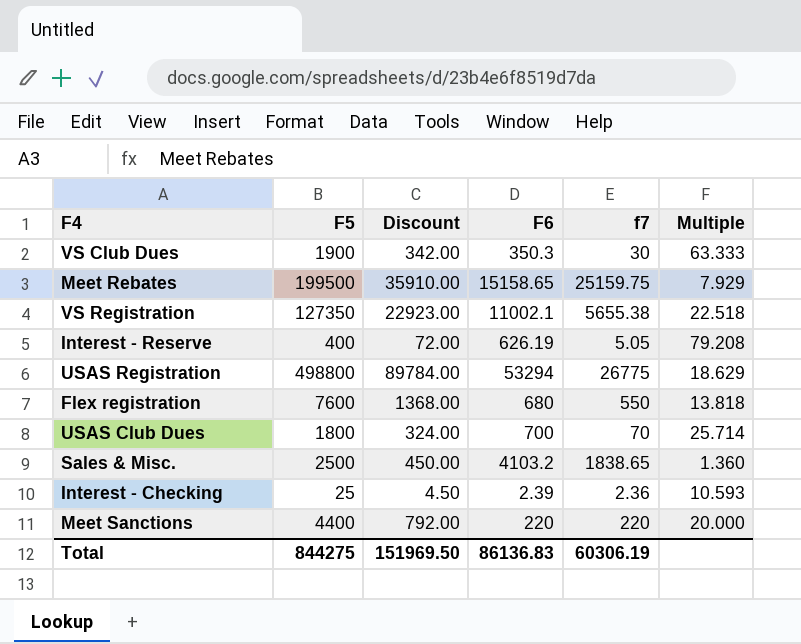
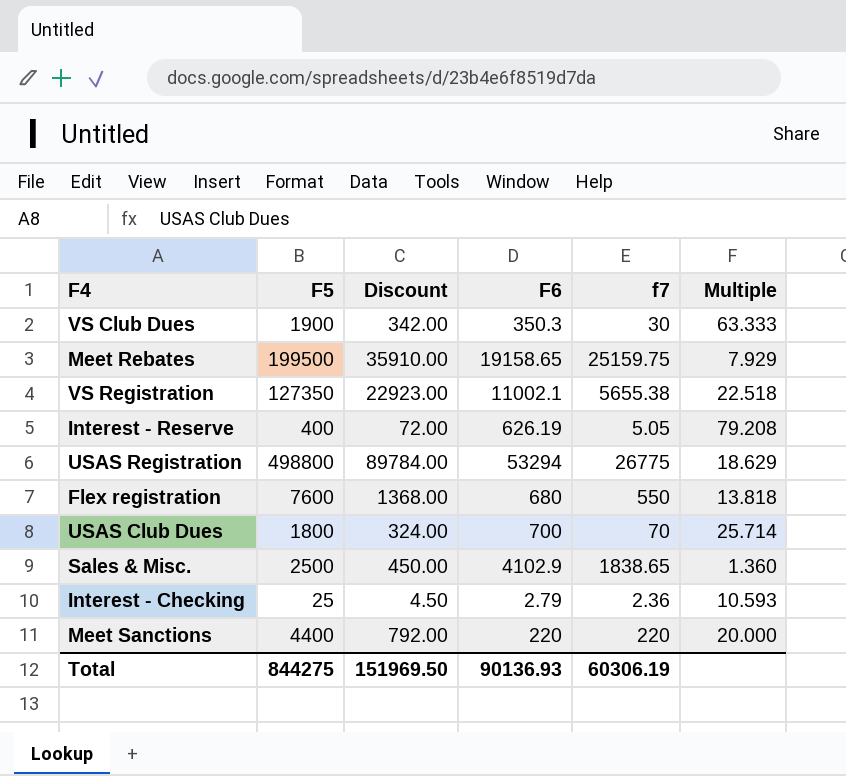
Meet Rebates | F6: 15158.65 -> 19158.65
Sales & Misc. | F6: 4103.2 -> 4102.9
Interest - Checking | F6: 2.39 -> 2.79
Total | F6: 86136.83 -> 90136.93

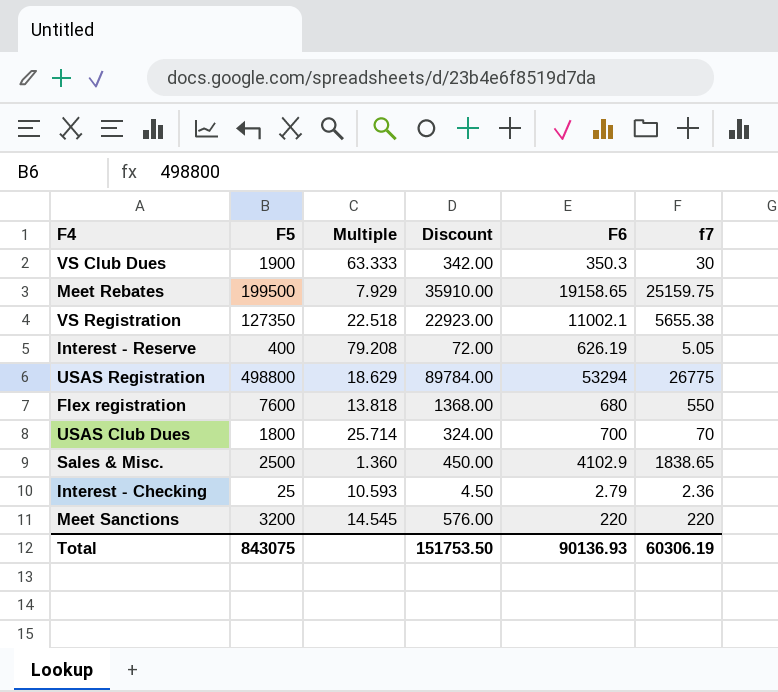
column Multiple | position: 6 -> 3
Meet Sanctions | F5: 4400 -> 3200
Meet Sanctions | Multiple: 20.000 -> 14.545
Meet Sanctions | Discount: 792.00 -> 576.00
Total | F5: 844275 -> 843075
Total | Discount: 151969.50 -> 151753.50

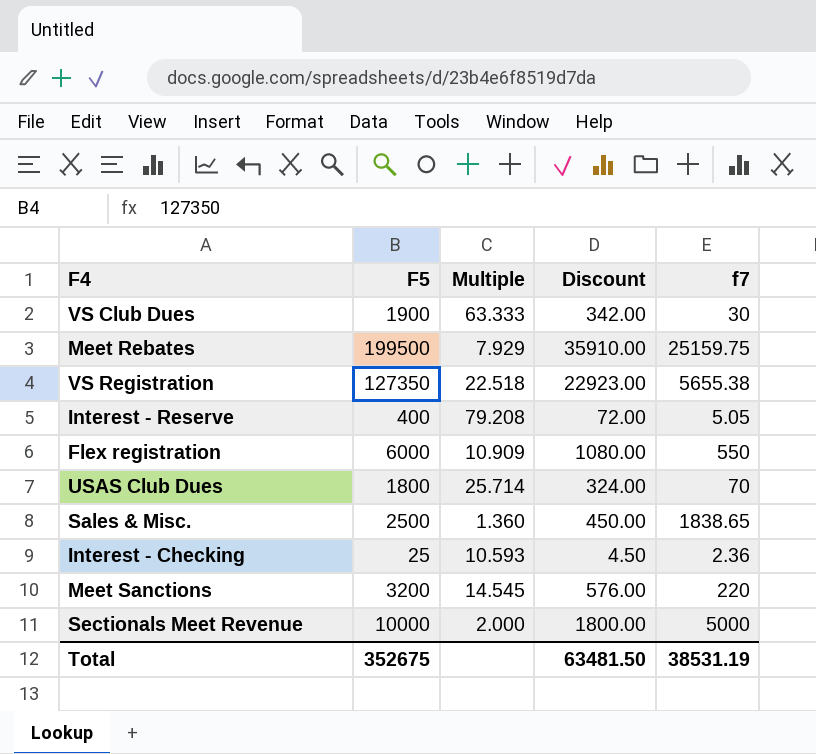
column F6 | position: 5 -> none
row USAS Registration: 498800 | 18.629 | 89784.00 | 53294 | 26775 -> none
Flex registration | F5: 7600 -> 6000
Flex registration | Multiple: 13.818 -> 10.909
Flex registration | Discount: 1368.00 -> 1080.00
row Sectionals Meet Revenue: none -> 10000 | 2.000 | 1800.00 | 5000
Total | F5: 843075 -> 352675
Total | Discount: 151753.50 -> 63481.50
Total | f7: 60306.19 -> 38531.19

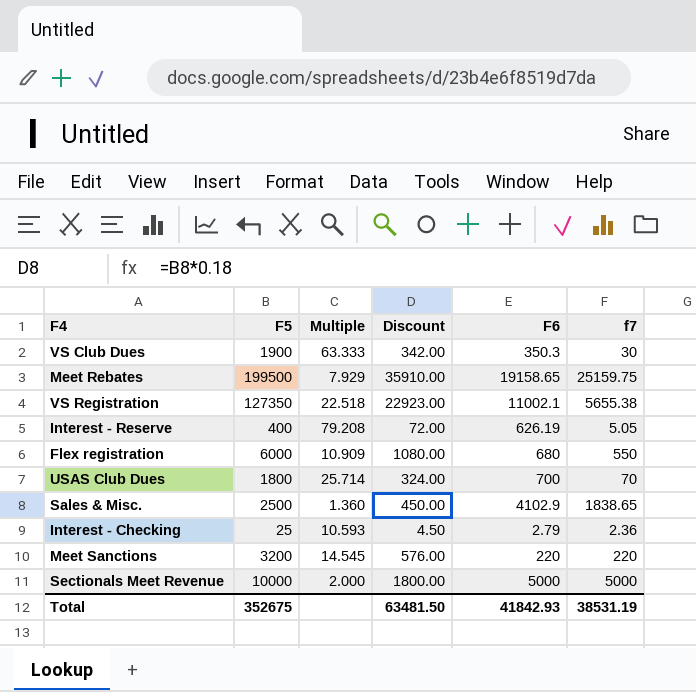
column F6 | position: none -> 5

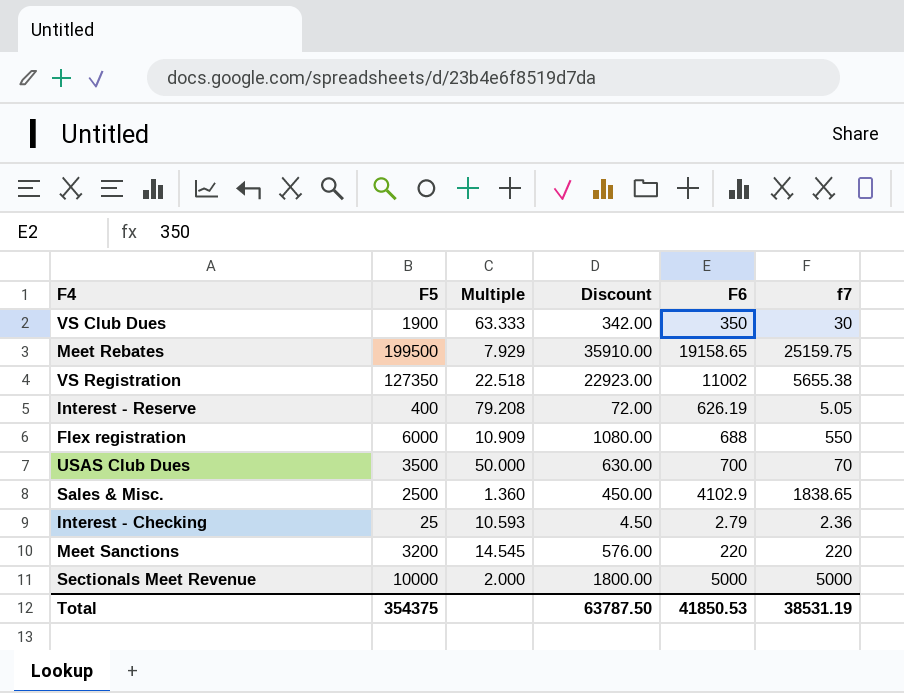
VS Club Dues | F6: 350.3 -> 350
VS Registration | F6: 11002.1 -> 11002
Flex registration | F6: 680 -> 688
USAS Club Dues | F5: 1800 -> 3500
USAS Club Dues | Multiple: 25.714 -> 50.000
USAS Club Dues | Discount: 324.00 -> 630.00
Total | F5: 352675 -> 354375
Total | Discount: 63481.50 -> 63787.50
Total | F6: 41842.93 -> 41850.53

